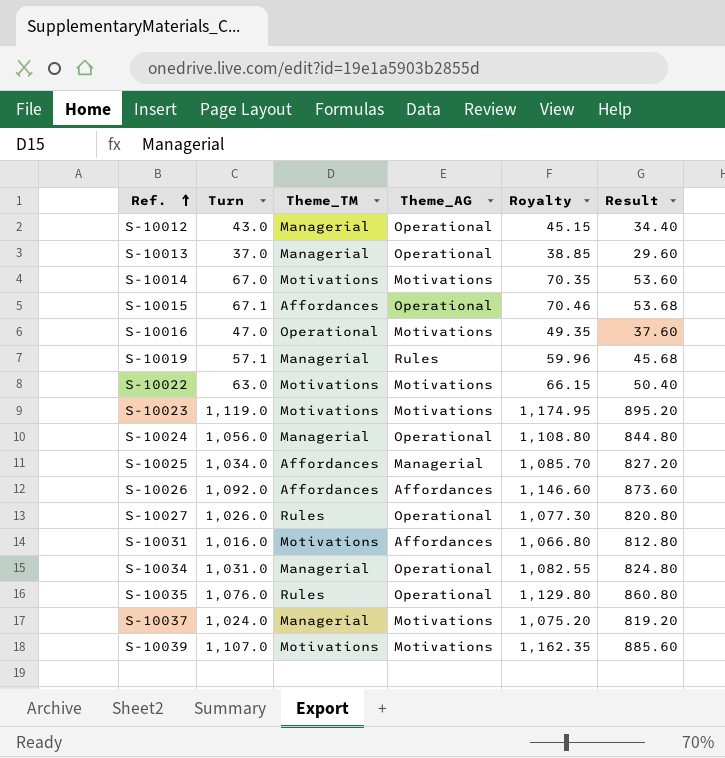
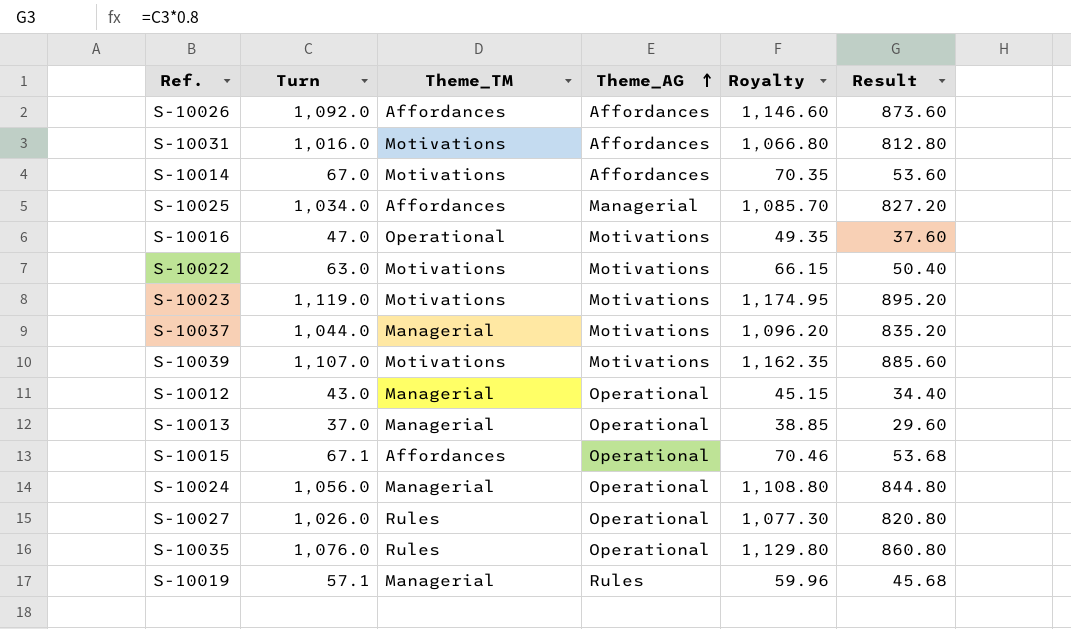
row order: Ref. ascending -> Theme_AG ascending
row S-10034: 1,031.0 | Managerial | Operational | 1,082.55 | 824.80 -> none
S-10014 | Theme_AG: Motivations -> Affordances
S-10037 | Turn: 1,024.0 -> 1,044.0
S-10037 | Royalty: 1,075.20 -> 1,096.20
S-10037 | Result: 819.20 -> 835.20

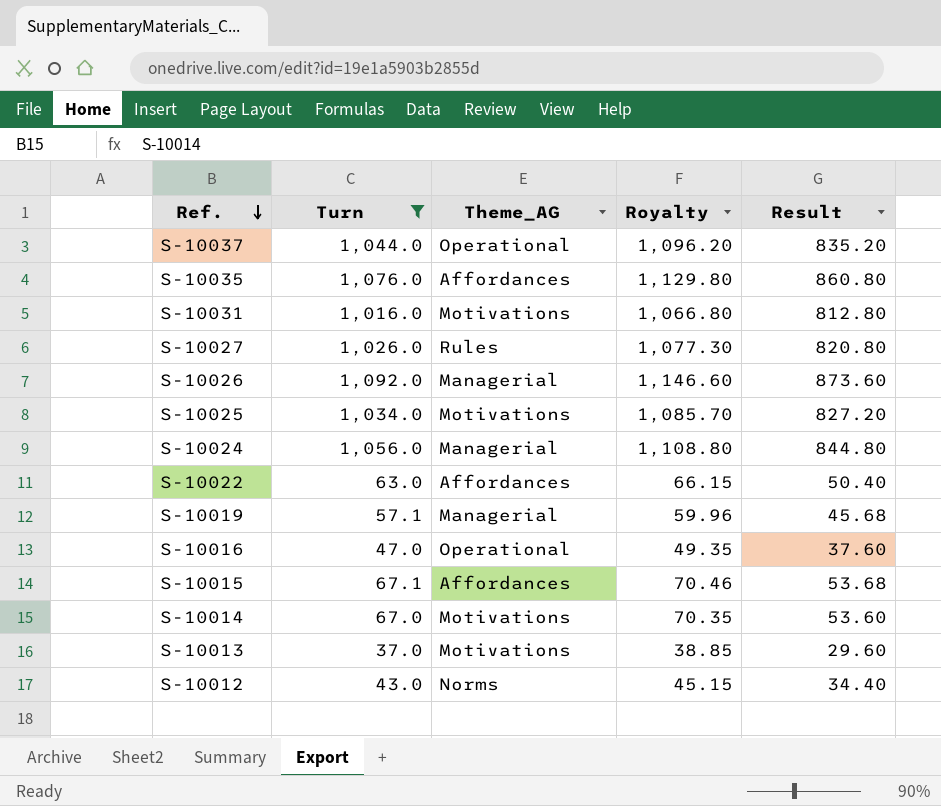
filter: none -> Turn <= 1,092.0
row order: Theme_AG ascending -> Ref. descending
column Theme_TM | position: 3 -> none
S-10037 | Theme_AG: Motivations -> Operational
S-10035 | Theme_AG: Operational -> Affordances
S-10031 | Theme_AG: Affordances -> Motivations
S-10027 | Theme_AG: Operational -> Rules
S-10026 | Theme_AG: Affordances -> Managerial
S-10025 | Theme_AG: Managerial -> Motivations
S-10024 | Theme_AG: Operational -> Managerial
S-10022 | Theme_AG: Motivations -> Affordances
S-10019 | Theme_AG: Rules -> Managerial
S-10016 | Theme_AG: Motivations -> Operational
S-10015 | Theme_AG: Operational -> Affordances
S-10014 | Theme_AG: Affordances -> Motivations
S-10013 | Theme_AG: Operational -> Motivations
S-10012 | Theme_AG: Operational -> Norms

